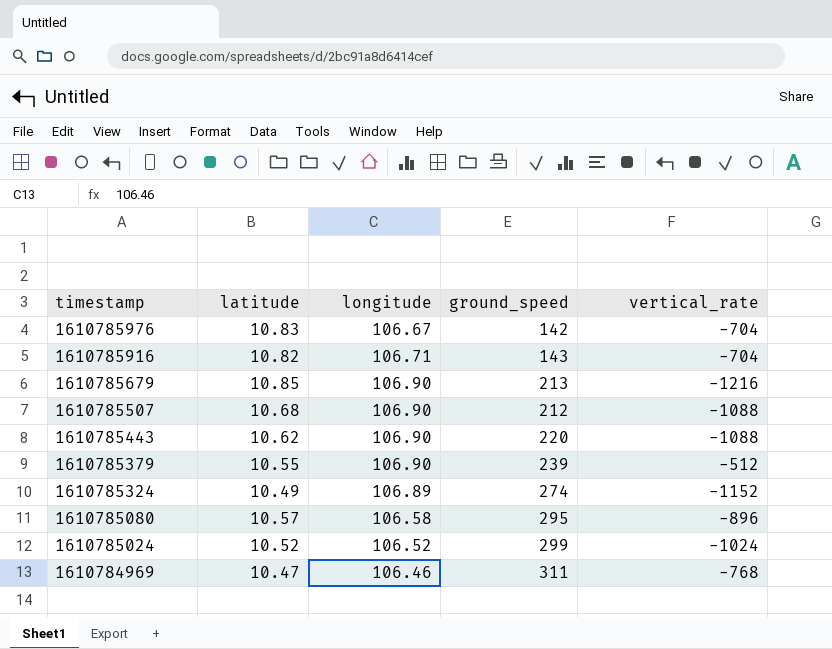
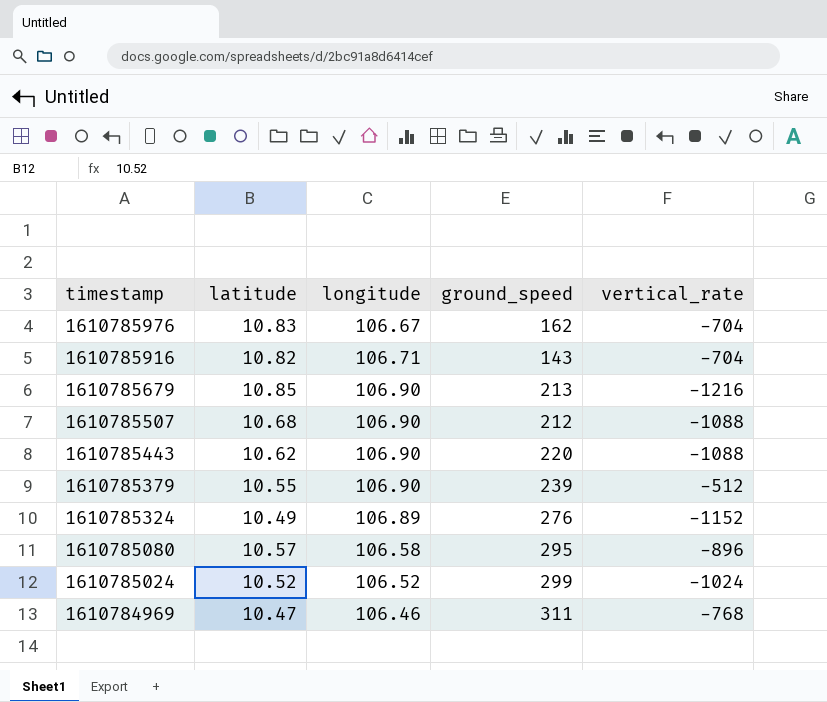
1610785976 | ground_speed: 142 -> 162
1610785324 | ground_speed: 274 -> 276

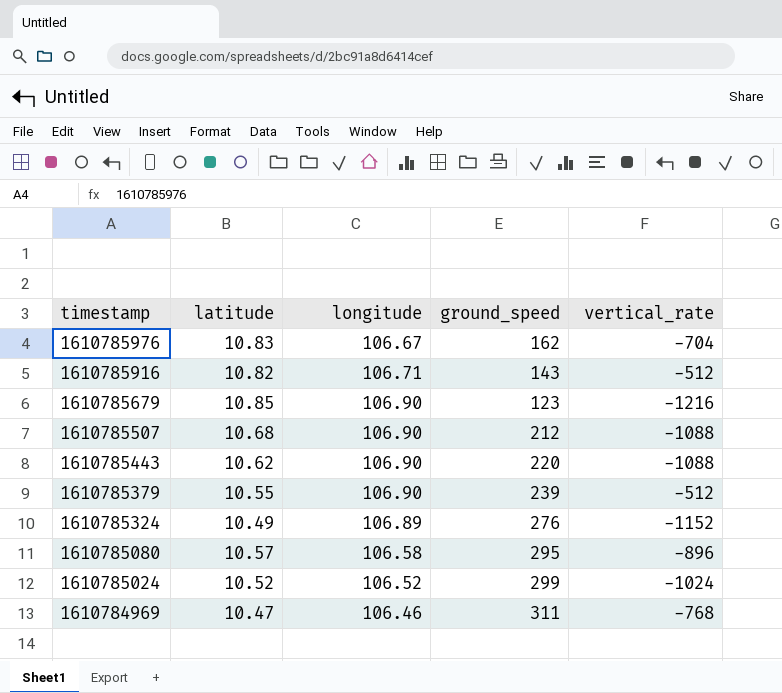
1610785916 | vertical_rate: -704 -> -512
1610785679 | ground_speed: 213 -> 123

